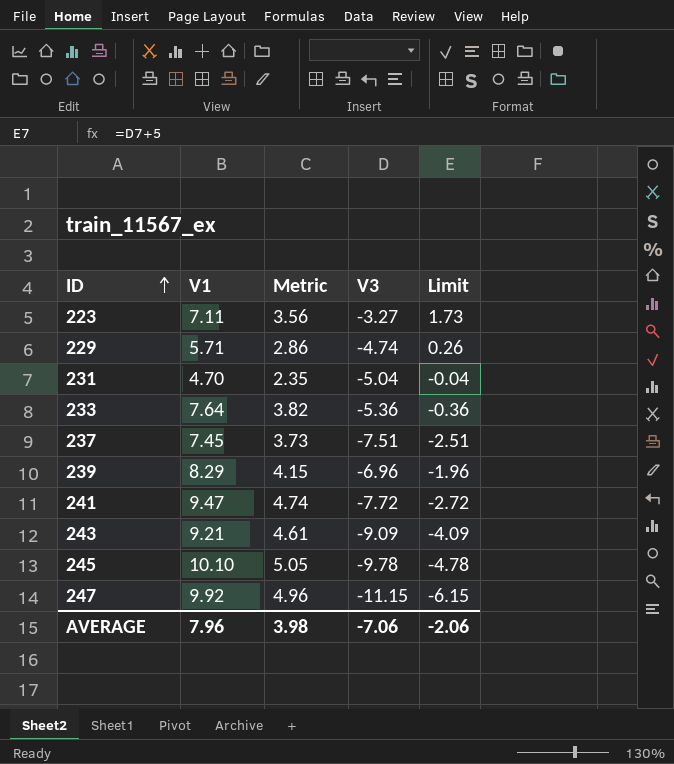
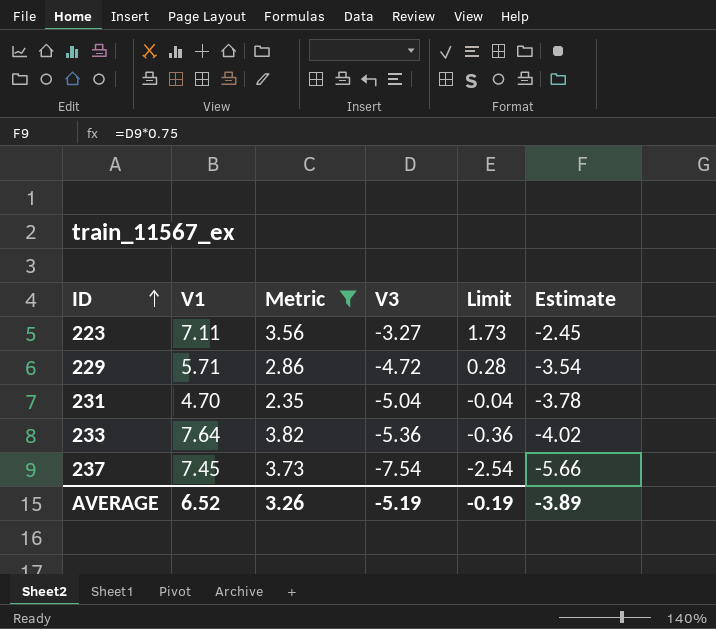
filter: none -> Metric <= 3.82
column Estimate | formula: none -> [V3] * 0.75
229 | V3: -4.74 -> -4.72
229 | Limit: 0.26 -> 0.28
237 | V3: -7.51 -> -7.54
237 | Limit: -2.51 -> -2.54
AVERAGE | V1: 7.96 -> 6.52
AVERAGE | Metric: 3.98 -> 3.26
AVERAGE | V3: -7.06 -> -5.19
AVERAGE | Limit: -2.06 -> -0.19

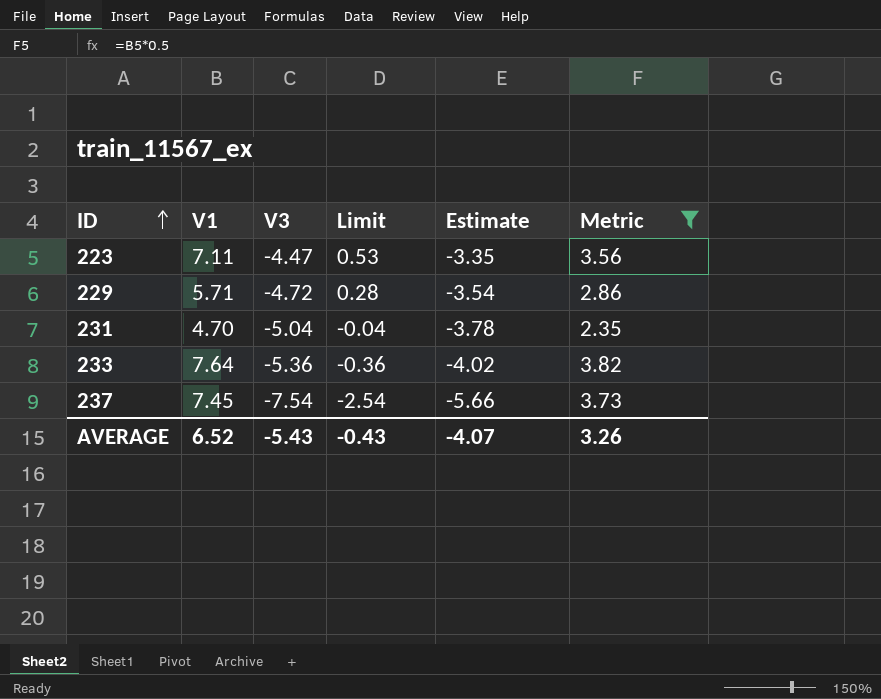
column Metric | position: 3 -> 6
223 | V3: -3.27 -> -4.47
223 | Limit: 1.73 -> 0.53
223 | Estimate: -2.45 -> -3.35
AVERAGE | V3: -5.19 -> -5.43
AVERAGE | Limit: -0.19 -> -0.43
AVERAGE | Estimate: -3.89 -> -4.07

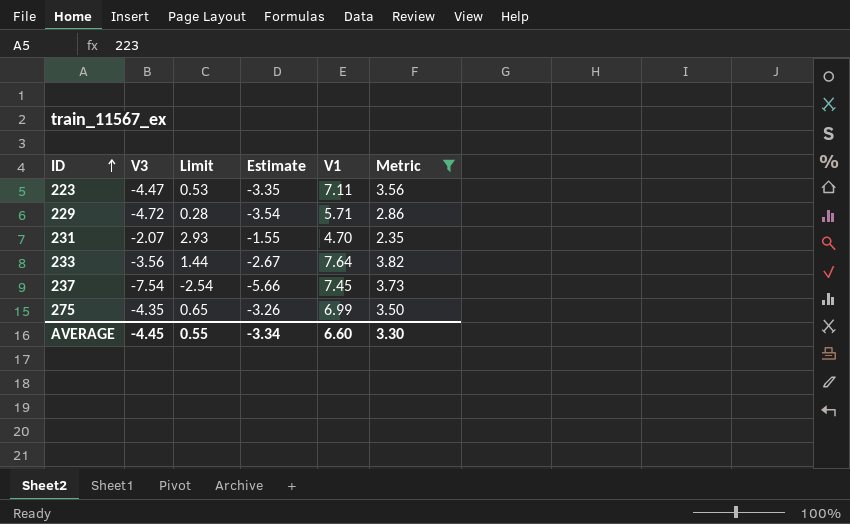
column V1 | position: 2 -> 5
231 | V3: -5.04 -> -2.07
231 | Limit: -0.04 -> 2.93
231 | Estimate: -3.78 -> -1.55
233 | V3: -5.36 -> -3.56
233 | Limit: -0.36 -> 1.44
233 | Estimate: -4.02 -> -2.67
row 275: none -> -4.35 | 0.65 | -3.26 | 6.99 | 3.50
AVERAGE | V3: -5.43 -> -4.45
AVERAGE | Limit: -0.43 -> 0.55
AVERAGE | Estimate: -4.07 -> -3.34
AVERAGE | V1: 6.52 -> 6.60
AVERAGE | Metric: 3.26 -> 3.30

